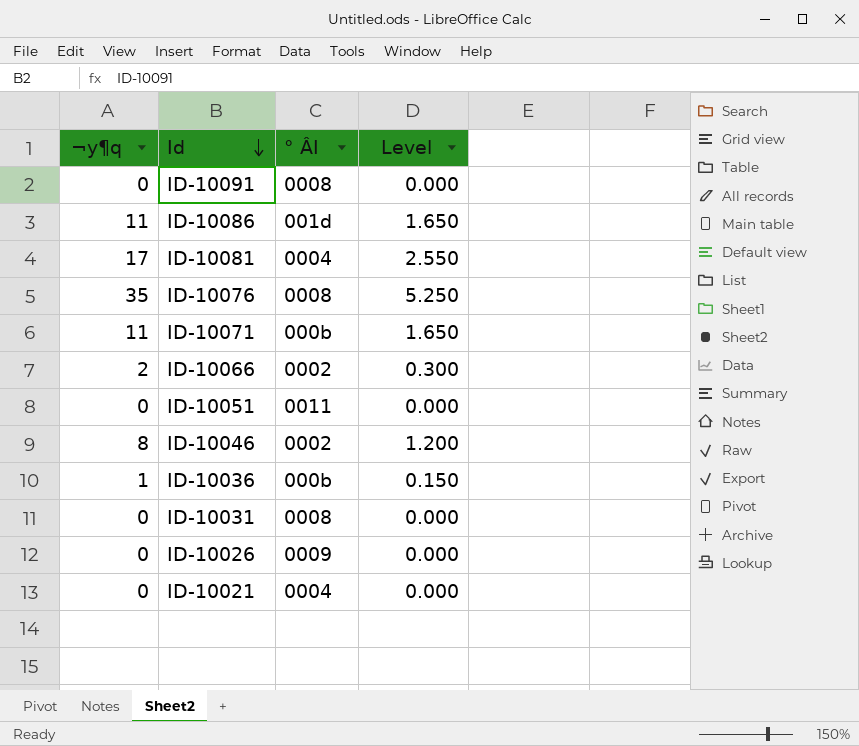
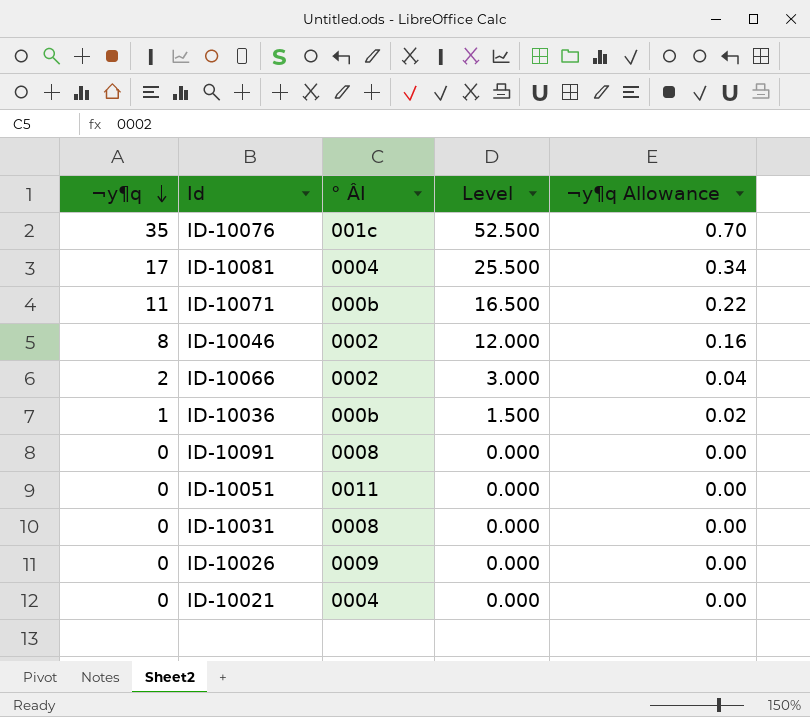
row order: Id descending -> ¬y¶q descending
column Level | formula: [¬y¶q] * 0.15 -> [¬y¶q] * 1.5
column ¬y¶q Allowance | formula: none -> [¬y¶q] * 0.02
row ID-10086: 11 | 001d | 1.650 -> none
ID-10076 | ° ÂI: 0008 -> 001c

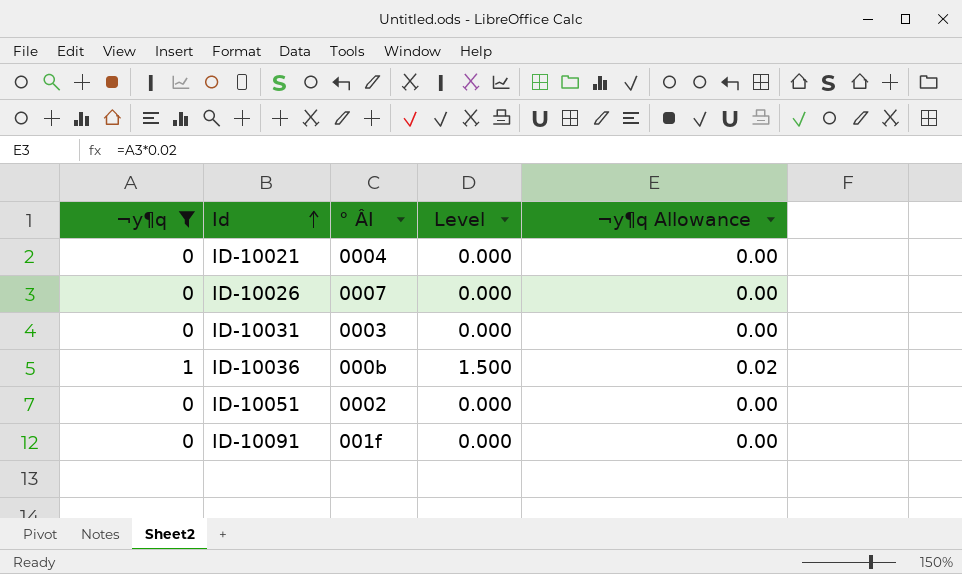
filter: none -> ¬y¶q <= 1
row order: ¬y¶q descending -> Id ascending
ID-10026 | ° ÂI: 0009 -> 0007
ID-10031 | ° ÂI: 0008 -> 0003
ID-10051 | ° ÂI: 0011 -> 0002
ID-10091 | ° ÂI: 0008 -> 001f

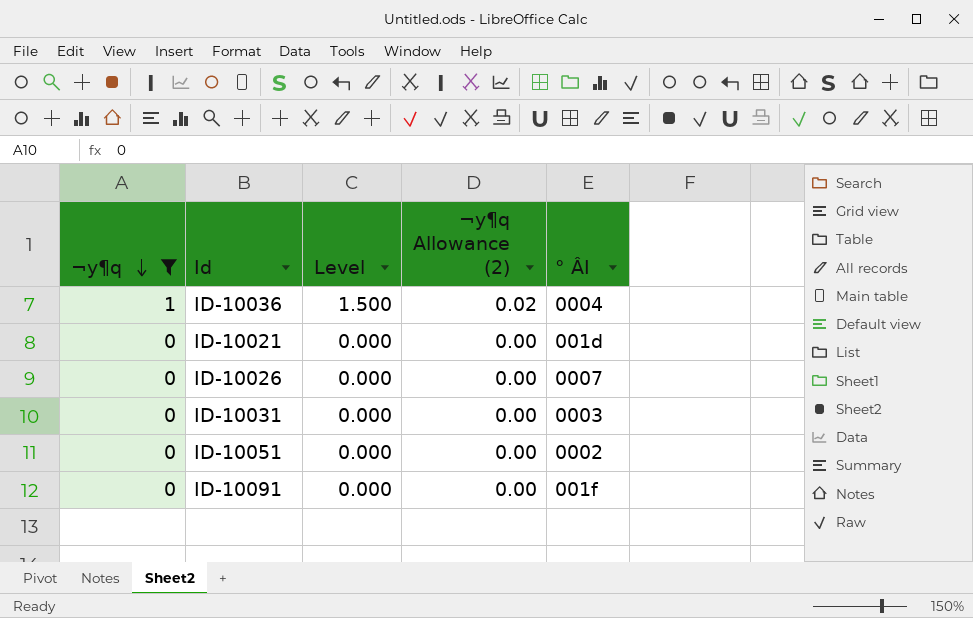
row order: Id ascending -> ¬y¶q descending
column name: ¬y¶q Allowance -> ¬y¶q Allowance (2)
column ° ÂI | position: 3 -> 5
ID-10036 | ° ÂI: 000b -> 0004
ID-10021 | ° ÂI: 0004 -> 001d

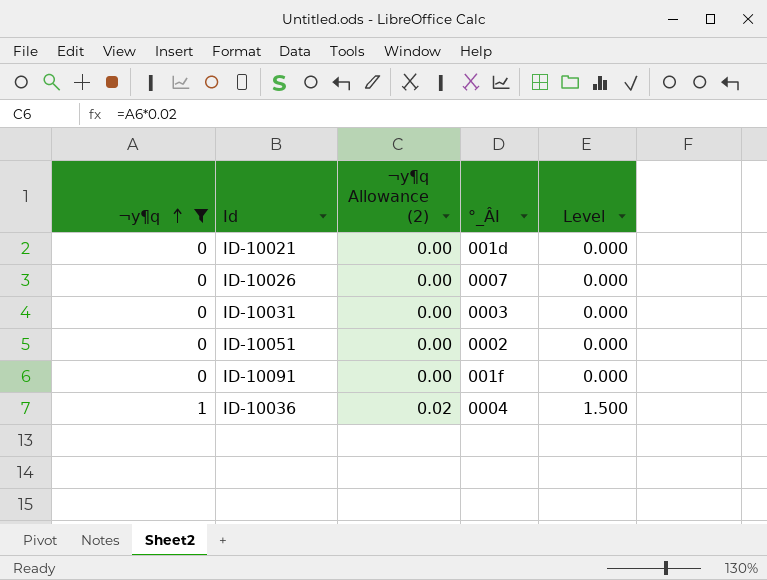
row order: ¬y¶q descending -> ¬y¶q ascending
column name: ° ÂI -> °_ÂI
column Level | position: 3 -> 5

